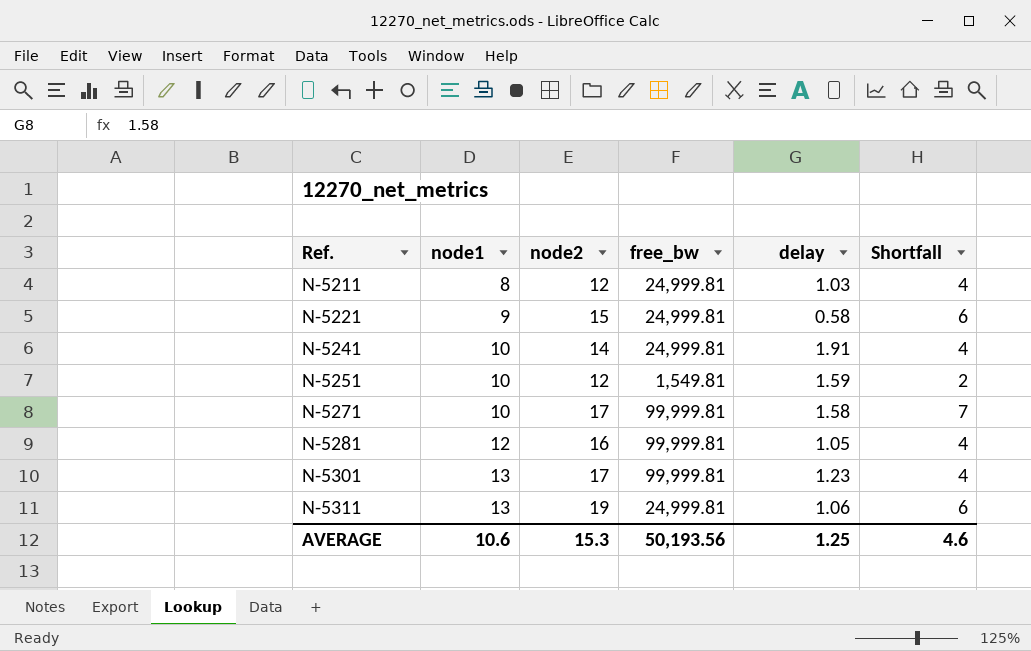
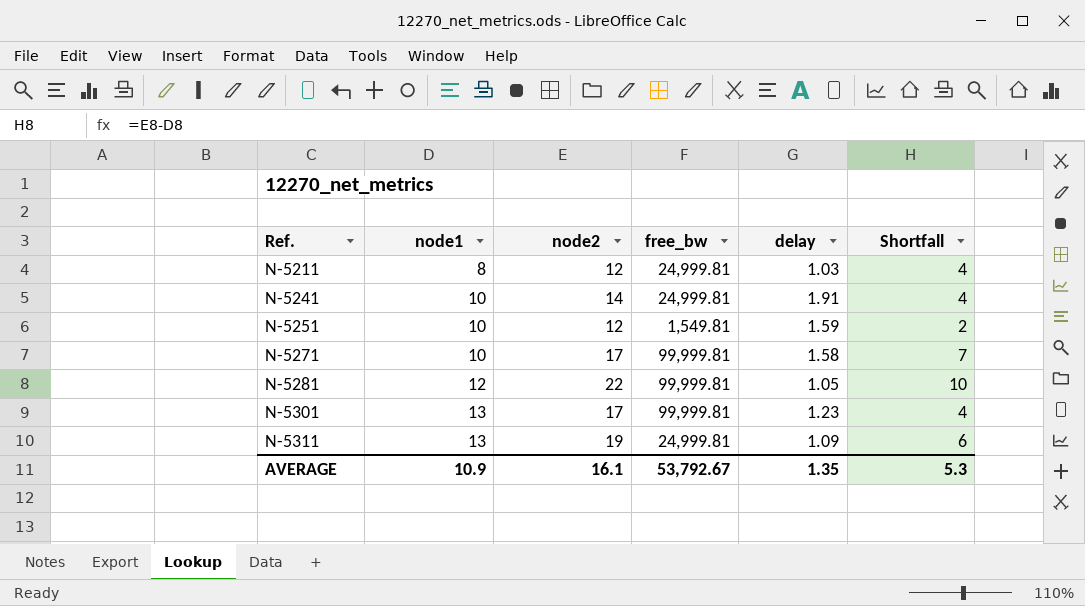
row N-5221: 9 | 15 | 24,999.81 | 0.58 | 6 -> none
N-5281 | node2: 16 -> 22
N-5281 | Shortfall: 4 -> 10
N-5311 | delay: 1.06 -> 1.09
AVERAGE | node1: 10.6 -> 10.9
AVERAGE | node2: 15.3 -> 16.1
AVERAGE | free_bw: 50,193.56 -> 53,792.67
AVERAGE | delay: 1.25 -> 1.35
AVERAGE | Shortfall: 4.6 -> 5.3

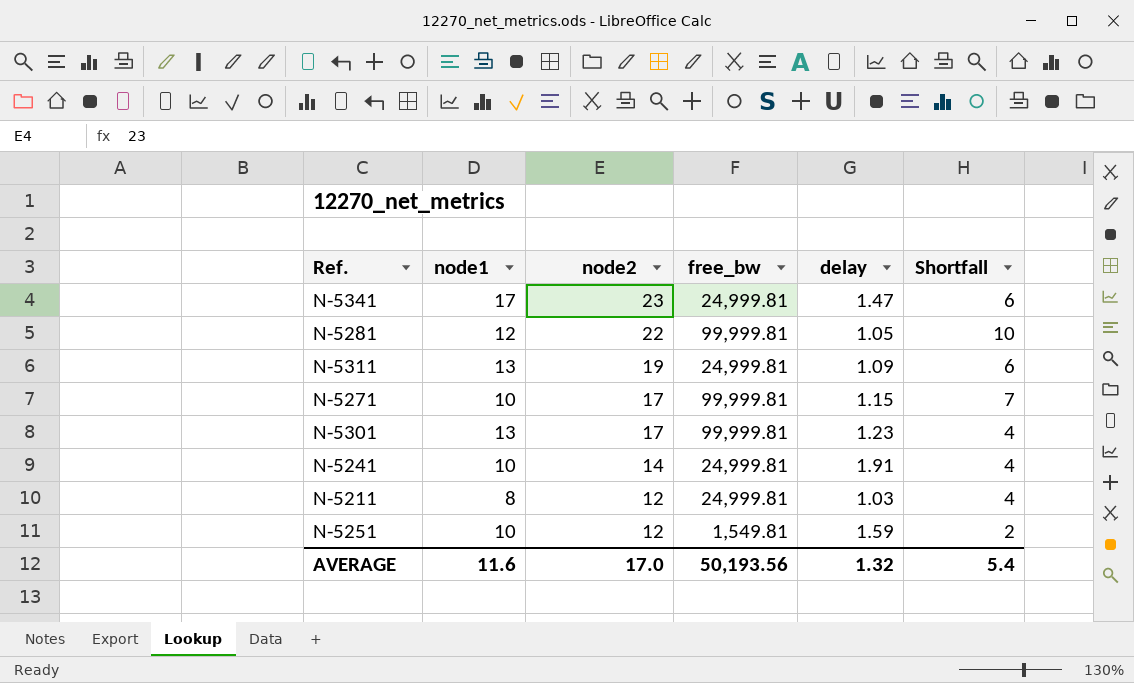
row order: Ref. ascending -> node2 descending
row N-5341: none -> 17 | 23 | 24,999.81 | 1.47 | 6
N-5271 | delay: 1.58 -> 1.15
AVERAGE | node1: 10.9 -> 11.6
AVERAGE | node2: 16.1 -> 17.0
AVERAGE | free_bw: 53,792.67 -> 50,193.56
AVERAGE | delay: 1.35 -> 1.32
AVERAGE | Shortfall: 5.3 -> 5.4

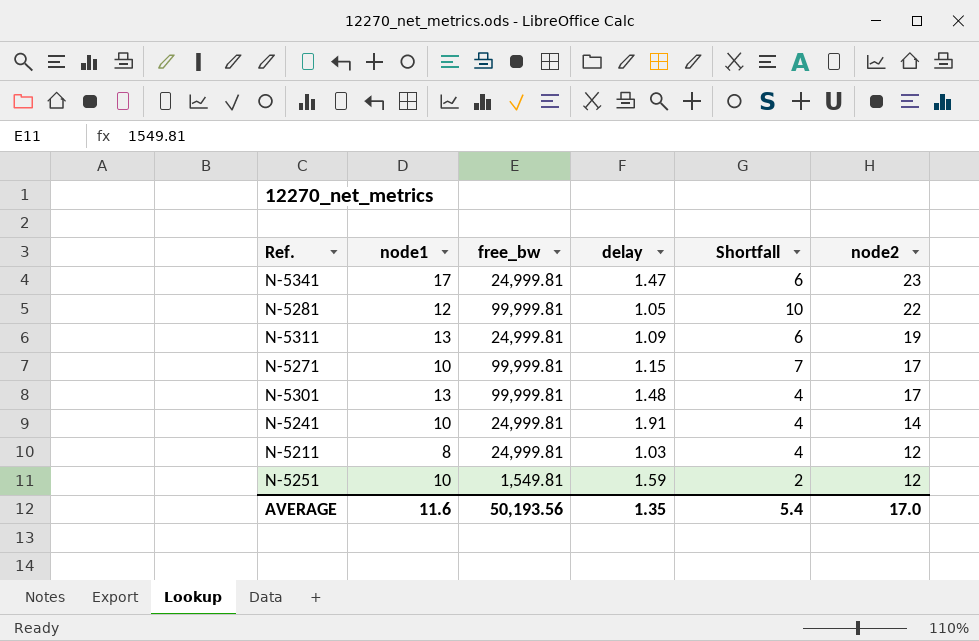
column node2 | position: 3 -> 6
N-5301 | delay: 1.23 -> 1.48
AVERAGE | delay: 1.32 -> 1.35

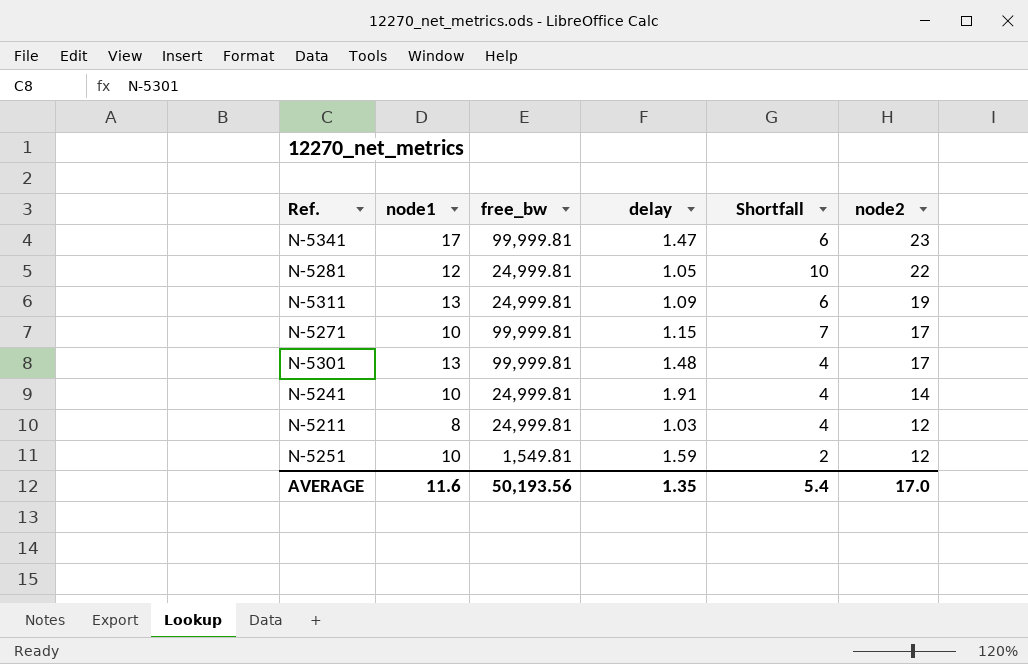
N-5341 | free_bw: 24,999.81 -> 99,999.81
N-5281 | free_bw: 99,999.81 -> 24,999.81

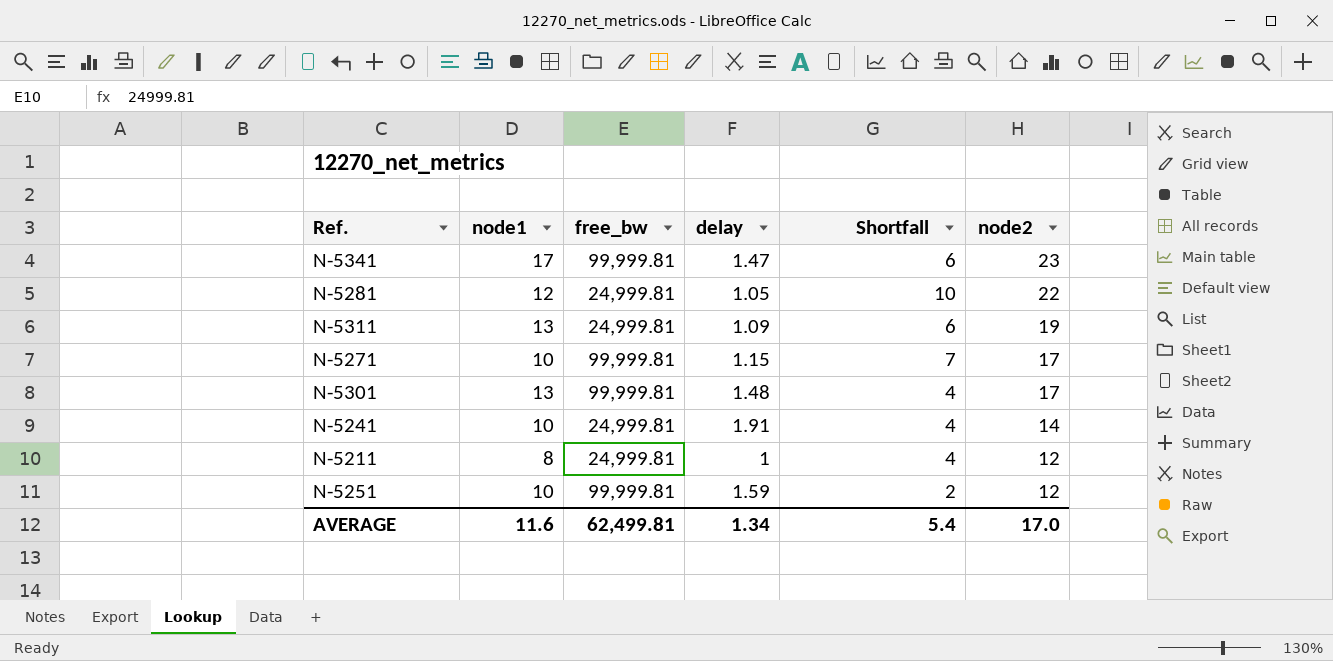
N-5211 | delay: 1.03 -> 1
N-5251 | free_bw: 1,549.81 -> 99,999.81
AVERAGE | free_bw: 50,193.56 -> 62,499.81
AVERAGE | delay: 1.35 -> 1.34

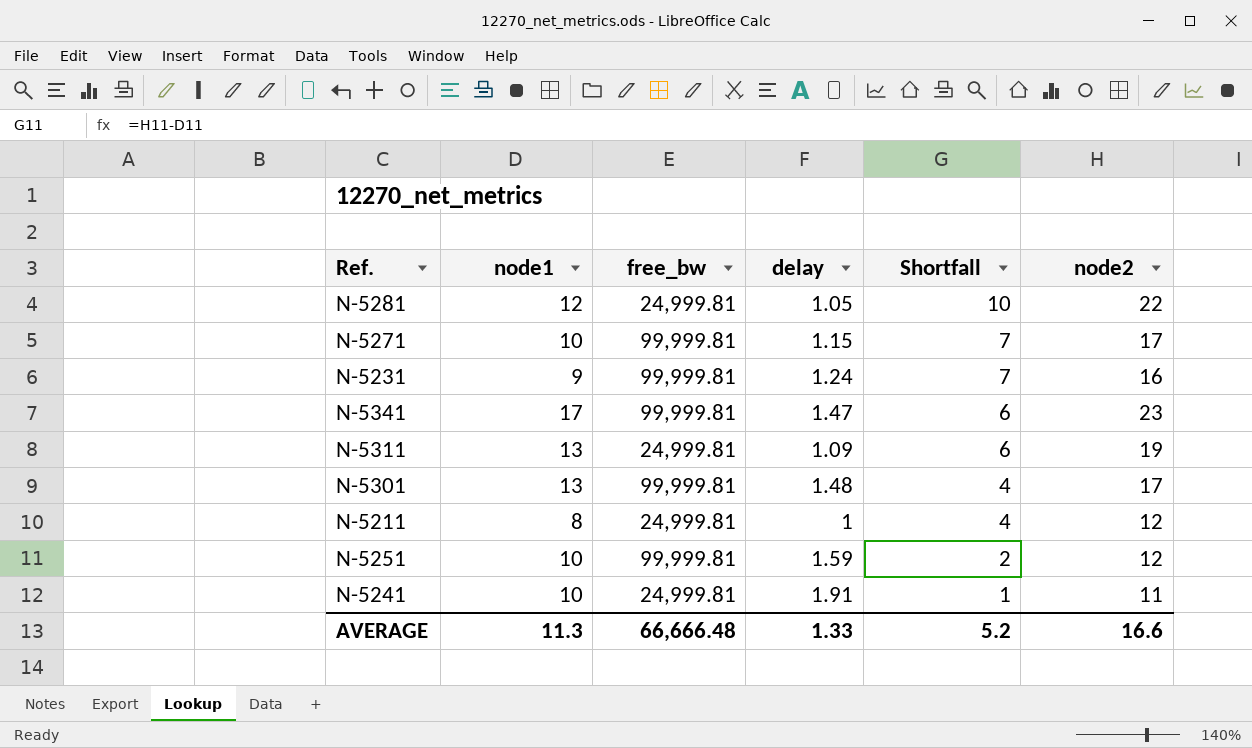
row order: node2 descending -> Shortfall descending
row N-5231: none -> 9 | 99,999.81 | 1.24 | 7 | 16
N-5241 | Shortfall: 4 -> 1
N-5241 | node2: 14 -> 11
AVERAGE | node1: 11.6 -> 11.3
AVERAGE | free_bw: 62,499.81 -> 66,666.48
AVERAGE | delay: 1.34 -> 1.33
AVERAGE | Shortfall: 5.4 -> 5.2
AVERAGE | node2: 17.0 -> 16.6

